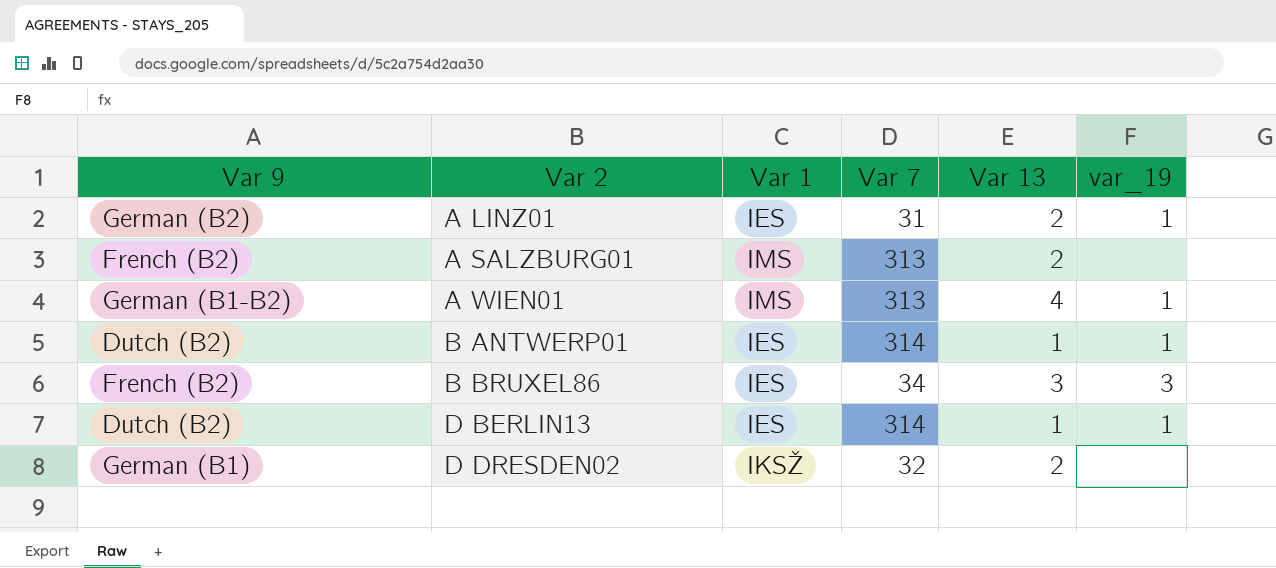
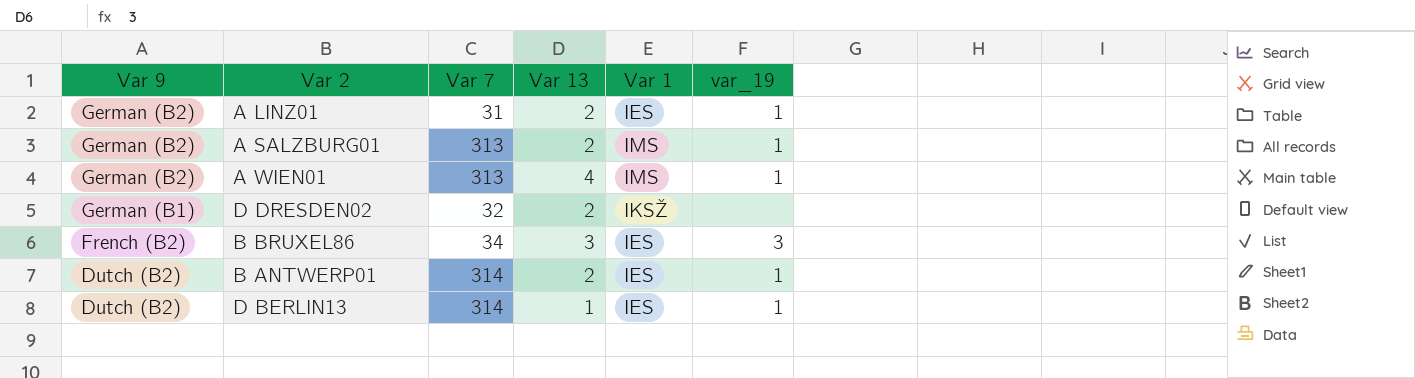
row order: Var 2 ascending -> Var 9 descending
column Var 1 | position: 3 -> 5
A SALZBURG01 | Var 9: French (B2) -> German (B2)
A SALZBURG01 | var_19: none -> 1
A WIEN01 | Var 9: German (B1-B2) -> German (B2)
B ANTWERP01 | Var 13: 1 -> 2

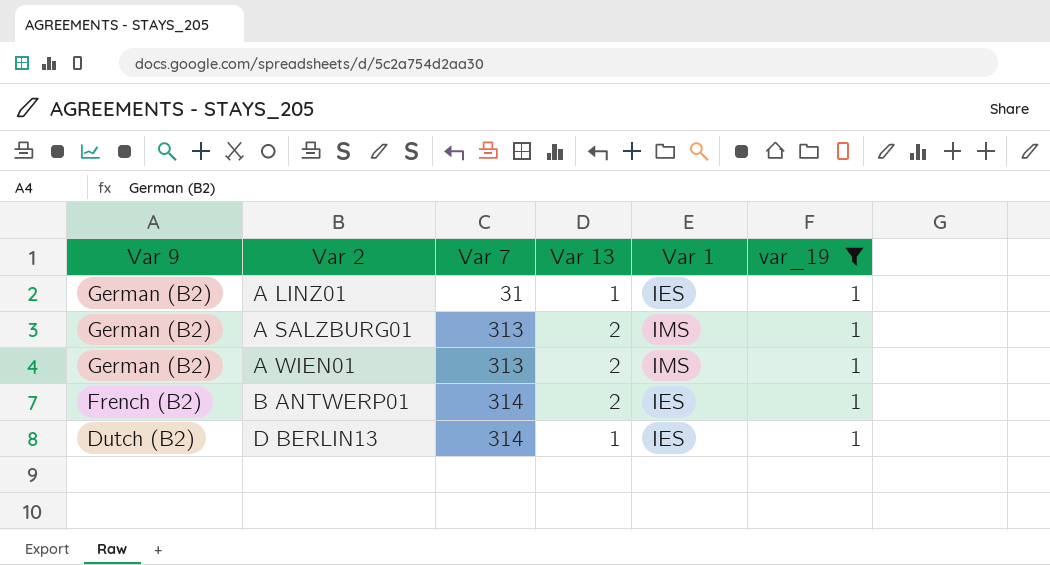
filter: none -> var_19 = 1
A LINZ01 | Var 13: 2 -> 1
A WIEN01 | Var 13: 4 -> 2
B ANTWERP01 | Var 9: Dutch (B2) -> French (B2)

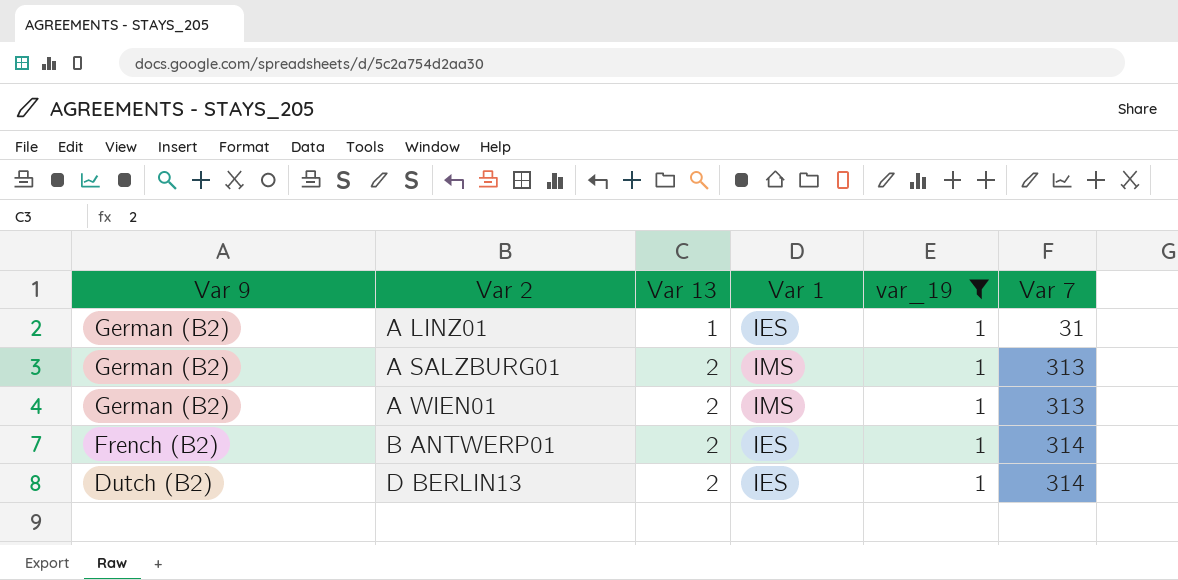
column Var 7 | position: 3 -> 6
D BERLIN13 | Var 13: 1 -> 2

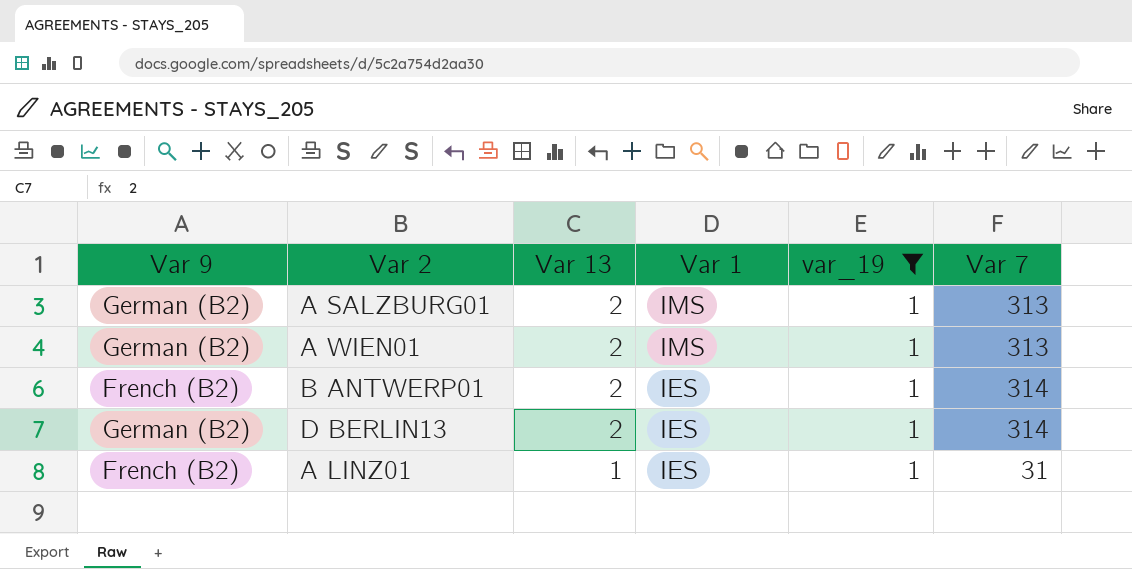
row order: Var 9 descending -> Var 13 descending
D BERLIN13 | Var 9: Dutch (B2) -> German (B2)
A LINZ01 | Var 9: German (B2) -> French (B2)

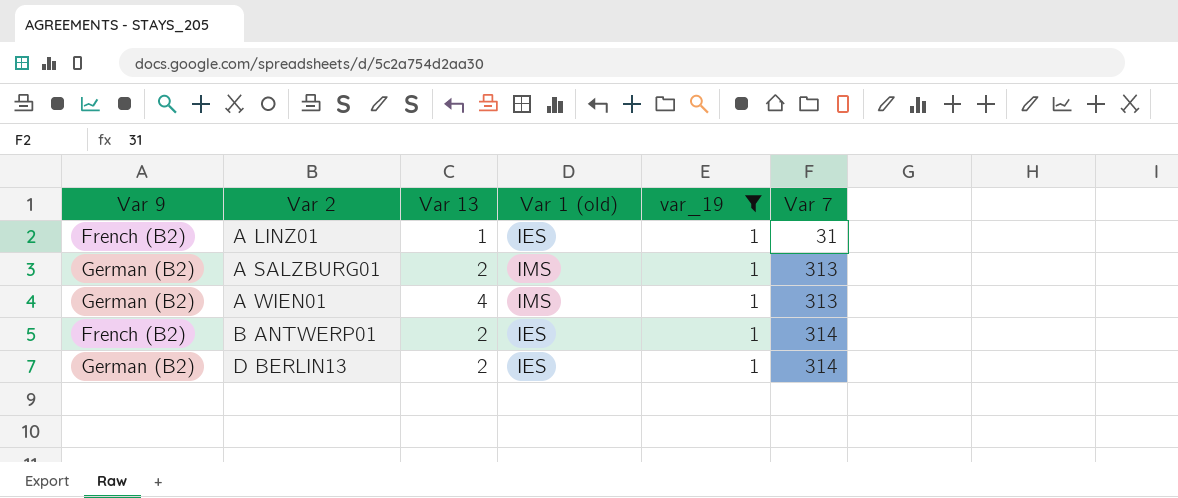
row order: Var 13 descending -> Var 2 ascending
column name: Var 1 -> Var 1 (old)
A WIEN01 | Var 13: 2 -> 4

